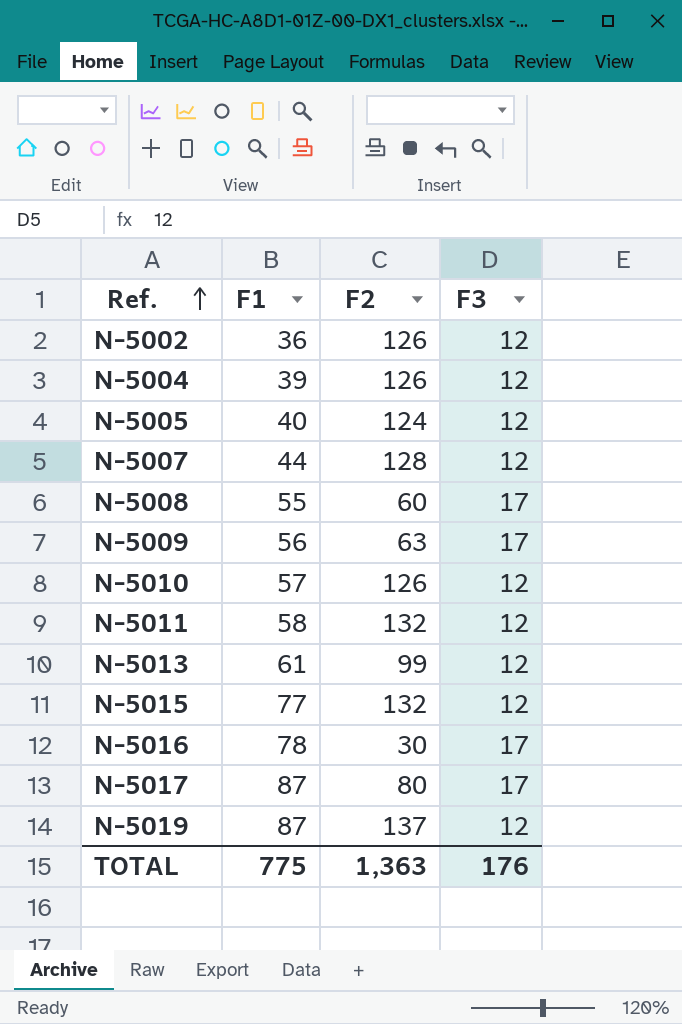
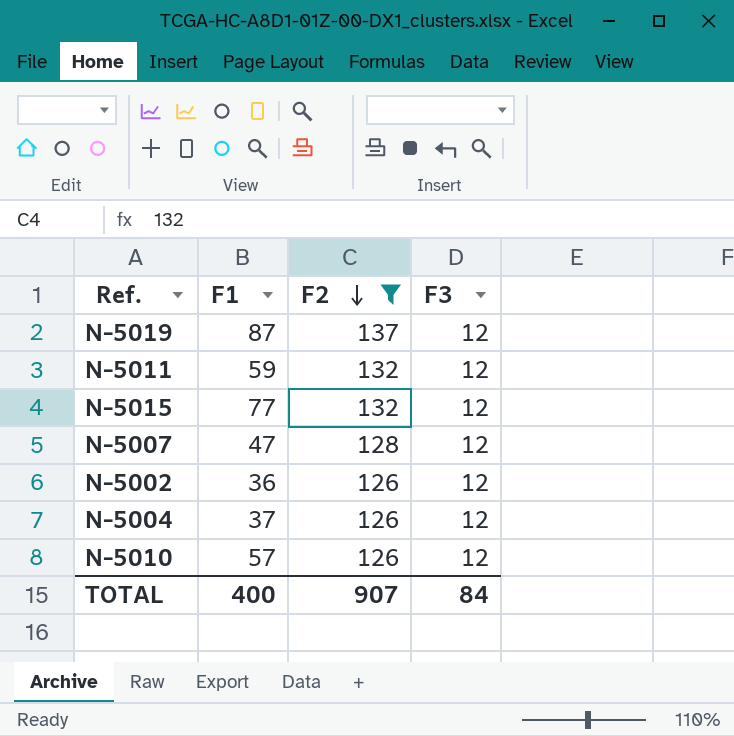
filter: none -> F2 >= 126
row order: Ref. ascending -> F2 descending
N-5011 | F1: 58 -> 59
N-5007 | F1: 44 -> 47
N-5004 | F1: 39 -> 37
TOTAL | F1: 775 -> 400
TOTAL | F2: 1,363 -> 907
TOTAL | F3: 176 -> 84

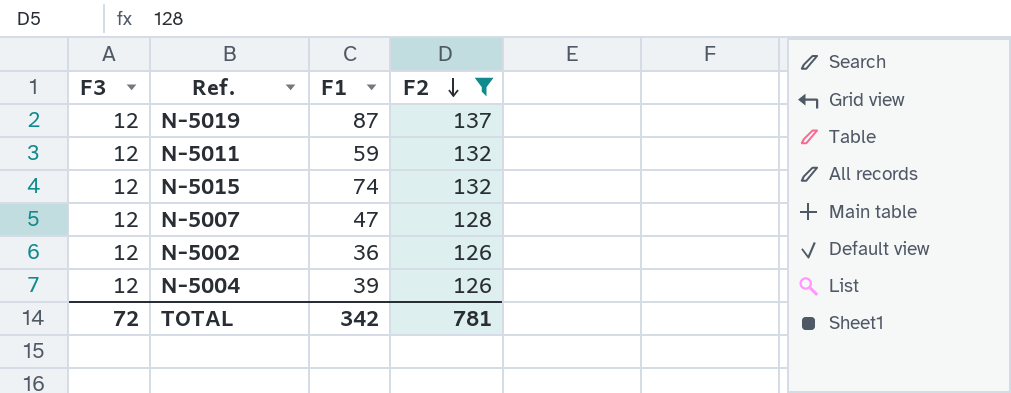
column F3 | position: 4 -> 1
row N-5010: 57 | 126 | 12 -> none
N-5015 | F1: 77 -> 74
N-5004 | F1: 37 -> 39
TOTAL | F3: 84 -> 72
TOTAL | F1: 400 -> 342
TOTAL | F2: 907 -> 781

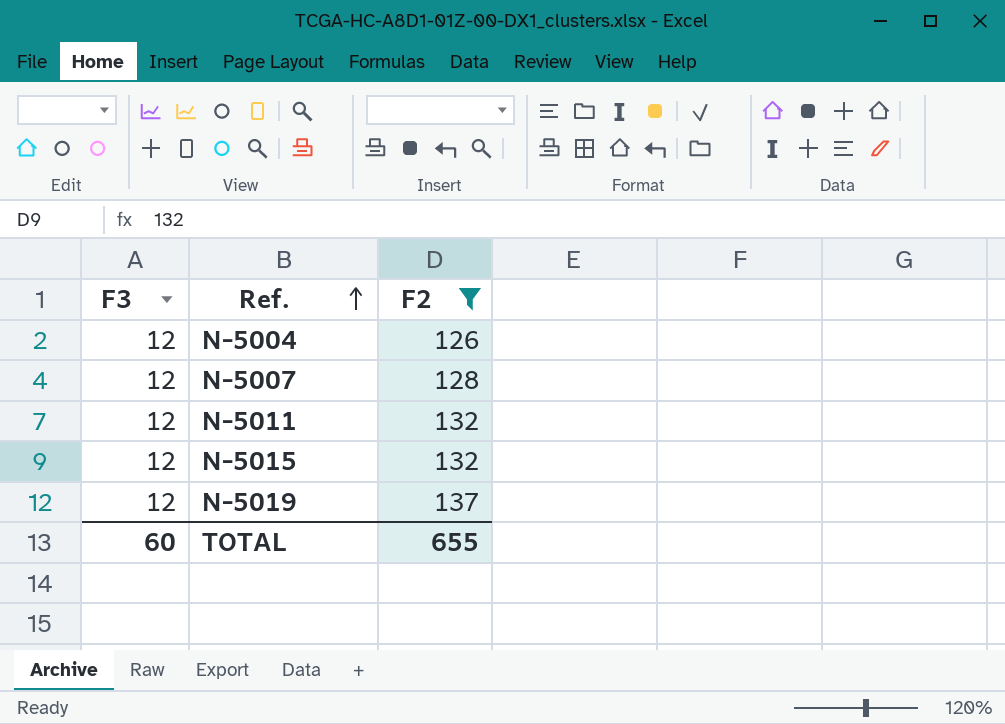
row order: F2 descending -> Ref. ascending
column F1 | position: 3 -> none
row N-5002: 12 | 36 | 126 -> none
TOTAL | F3: 72 -> 60
TOTAL | F2: 781 -> 655

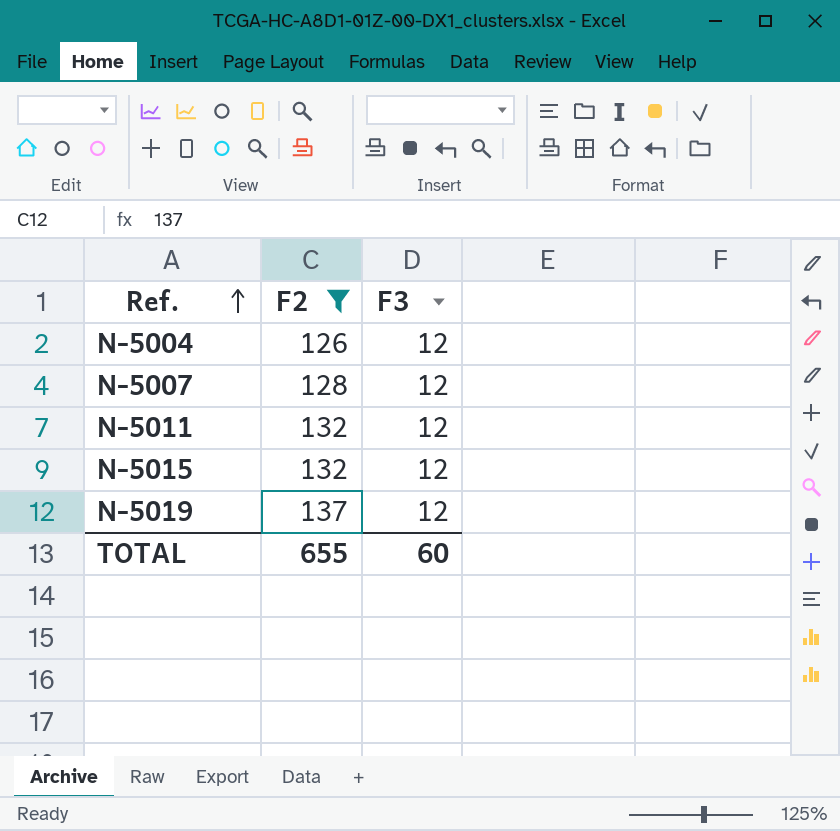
column F3 | position: 1 -> 3

